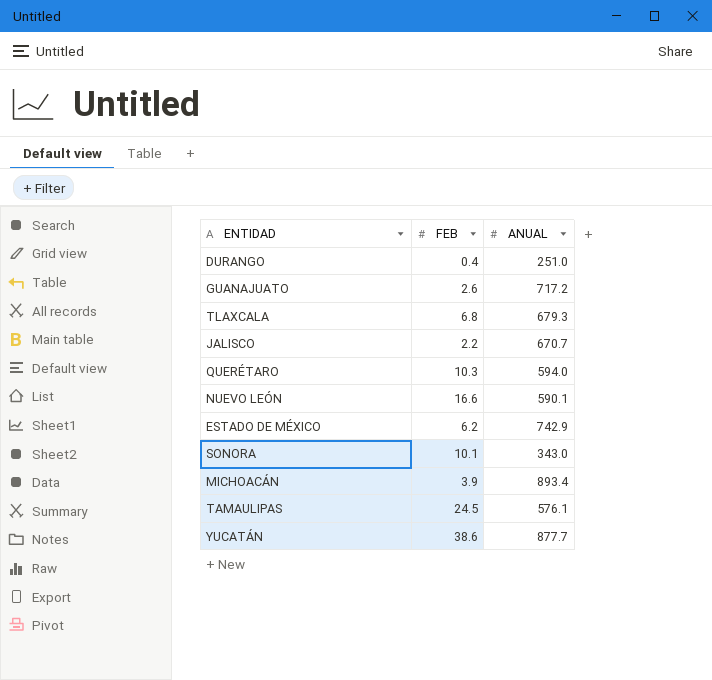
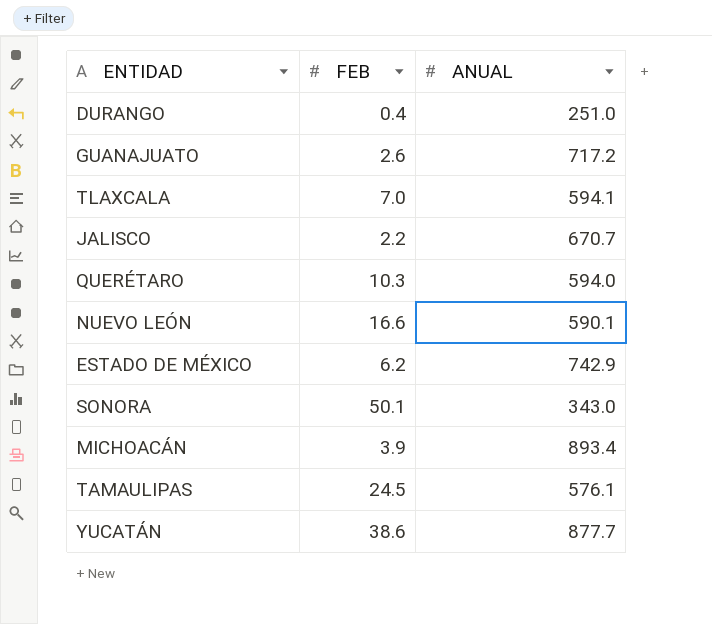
TLAXCALA | FEB: 6.8 -> 7.0
TLAXCALA | ANUAL: 679.3 -> 594.1
SONORA | FEB: 10.1 -> 50.1

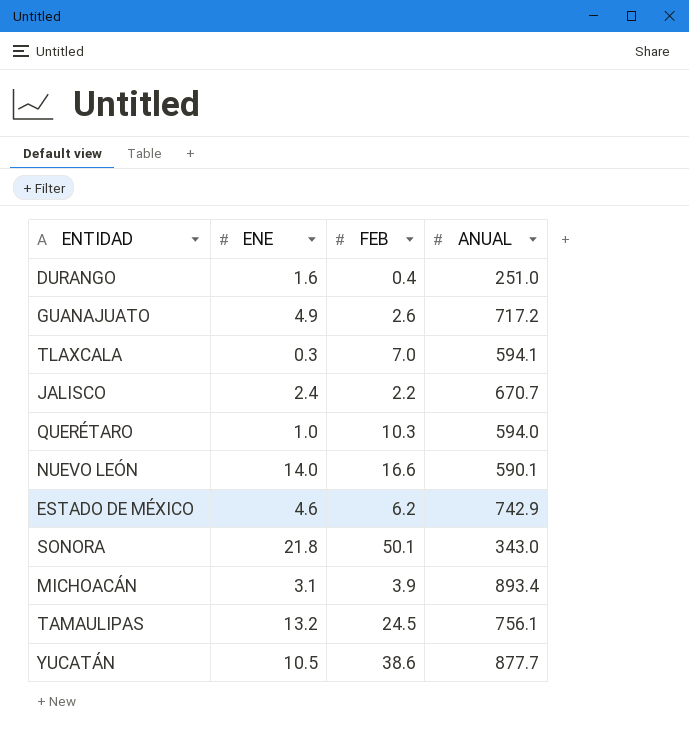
column ENE | position: none -> 2
TAMAULIPAS | ANUAL: 576.1 -> 756.1

